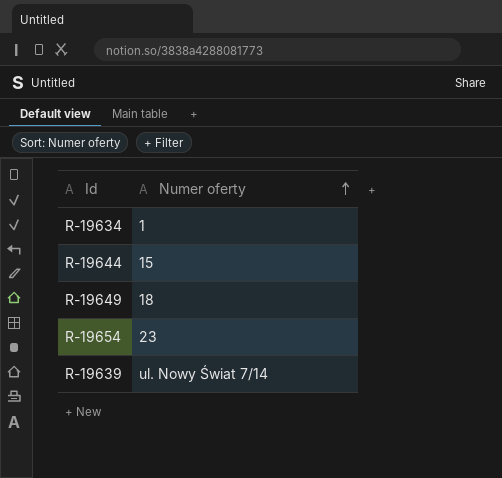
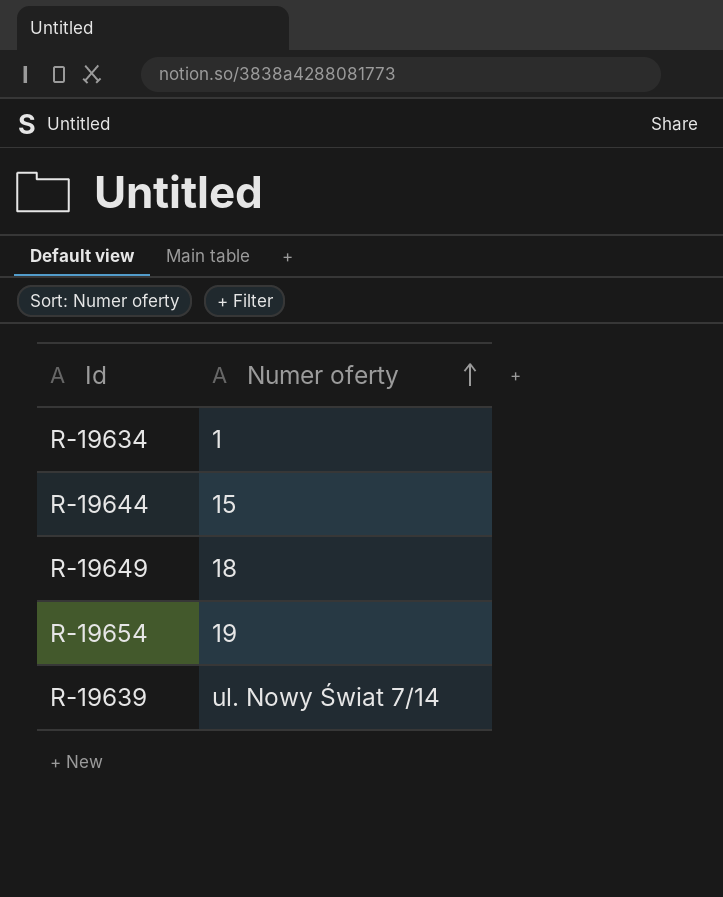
R-19654 | Numer oferty: 23 -> 19

